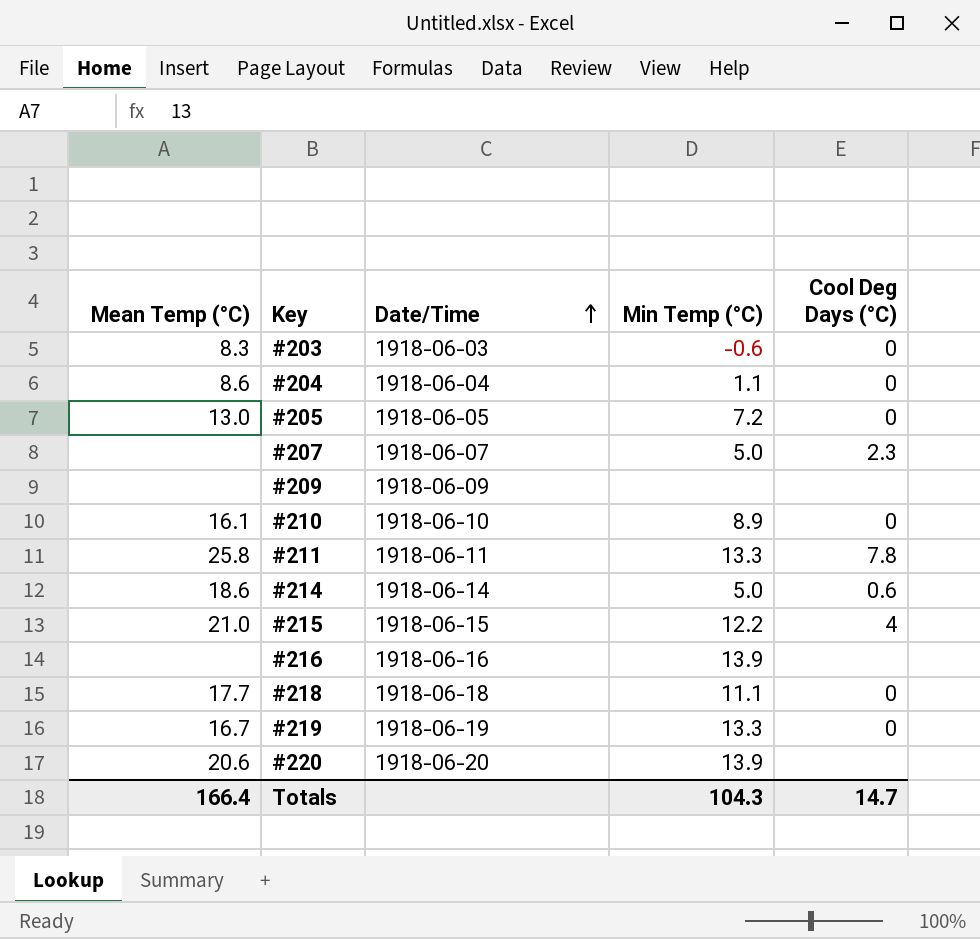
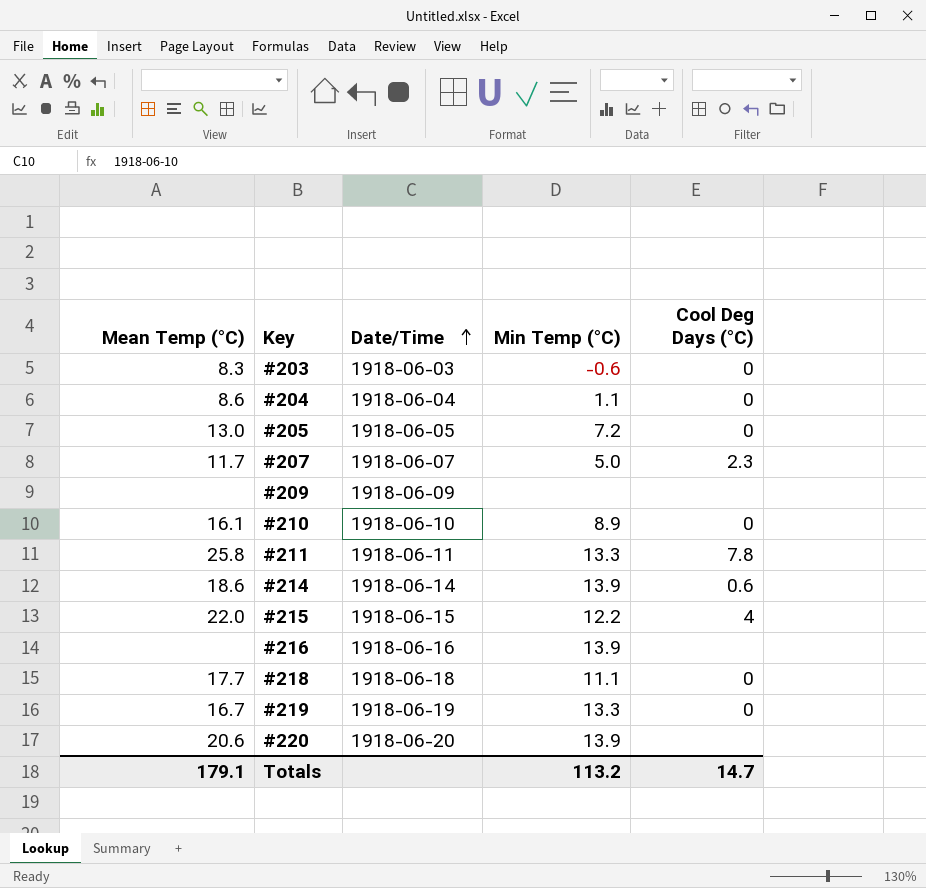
#207 | Mean Temp (°C): none -> 11.7
#214 | Min Temp (°C): 5.0 -> 13.9
#215 | Mean Temp (°C): 21.0 -> 22.0
Totals | Mean Temp (°C): 166.4 -> 179.1
Totals | Min Temp (°C): 104.3 -> 113.2

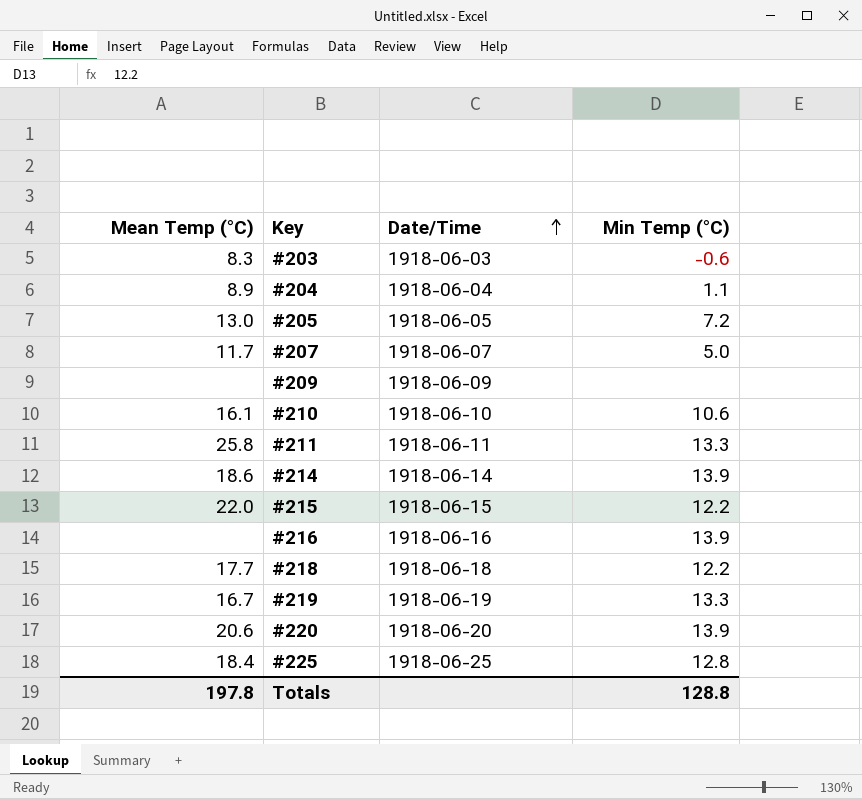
column Cool Deg Days (°C) | position: 5 -> none
#204 | Mean Temp (°C): 8.6 -> 8.9
#210 | Min Temp (°C): 8.9 -> 10.6
#218 | Min Temp (°C): 11.1 -> 12.2
row #225: none -> 18.4 | 1918-06-25 | 12.8
Totals | Mean Temp (°C): 179.1 -> 197.8
Totals | Min Temp (°C): 113.2 -> 128.8

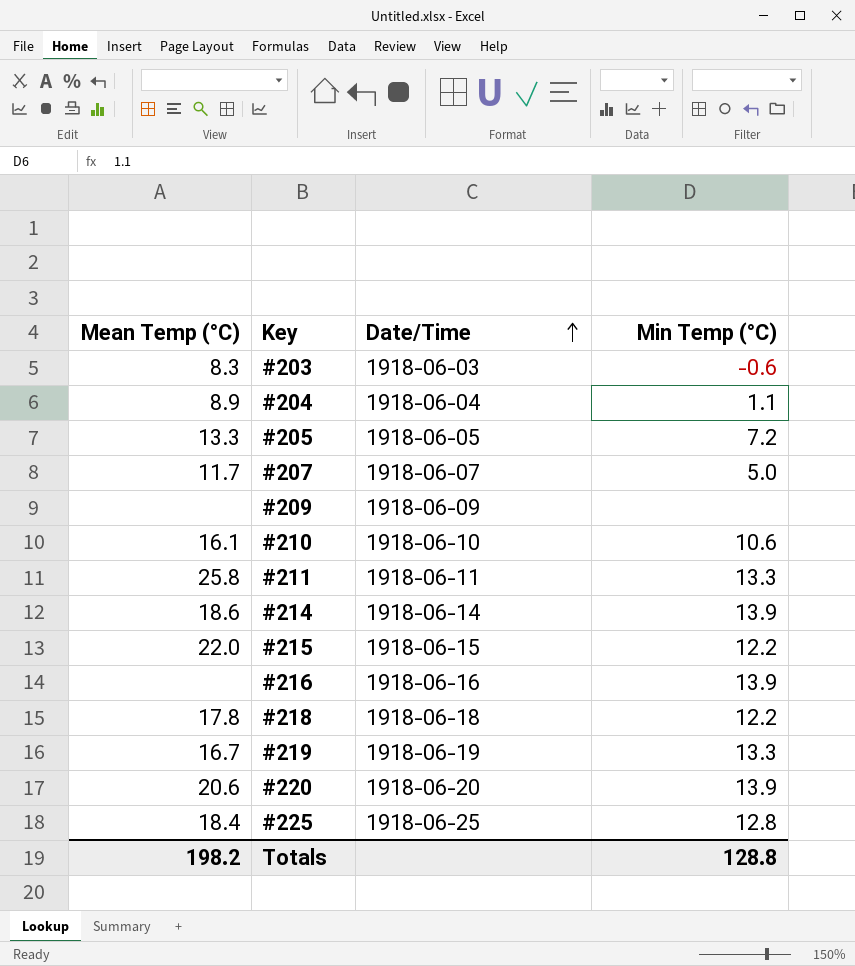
#205 | Mean Temp (°C): 13.0 -> 13.3
#218 | Mean Temp (°C): 17.7 -> 17.8
Totals | Mean Temp (°C): 197.8 -> 198.2

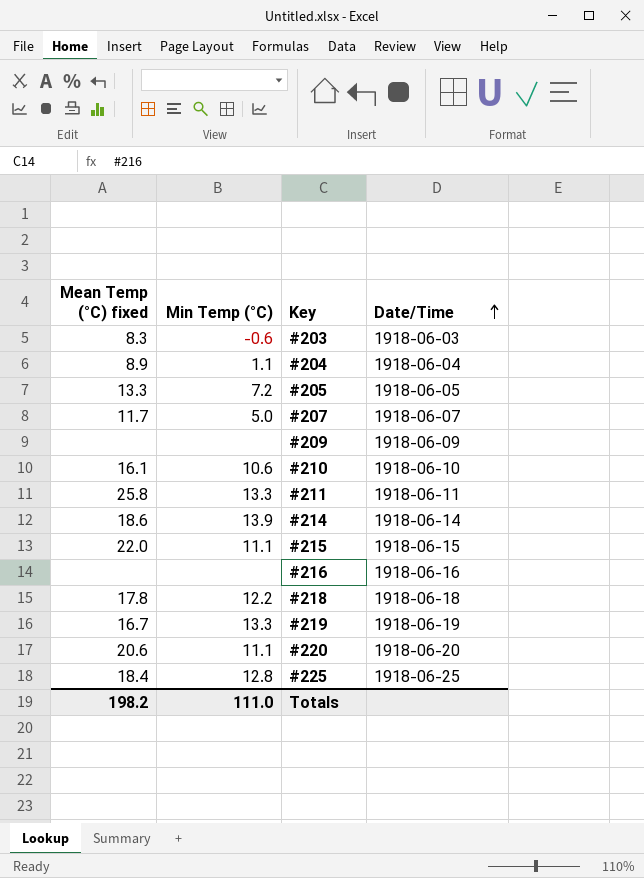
column name: Mean Temp (°C) -> Mean Temp (°C) fixed
column Min Temp (°C) | position: 4 -> 2
#215 | Min Temp (°C): 12.2 -> 11.1
#216 | Min Temp (°C): 13.9 -> none
#220 | Min Temp (°C): 13.9 -> 11.1
Totals | Min Temp (°C): 128.8 -> 111.0

